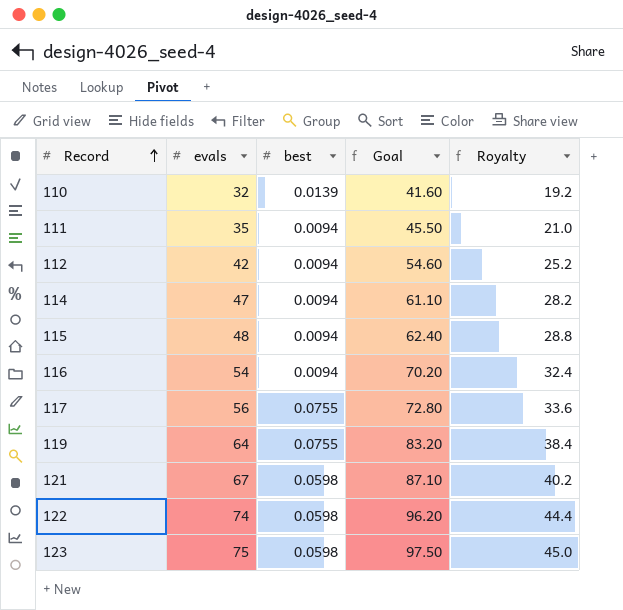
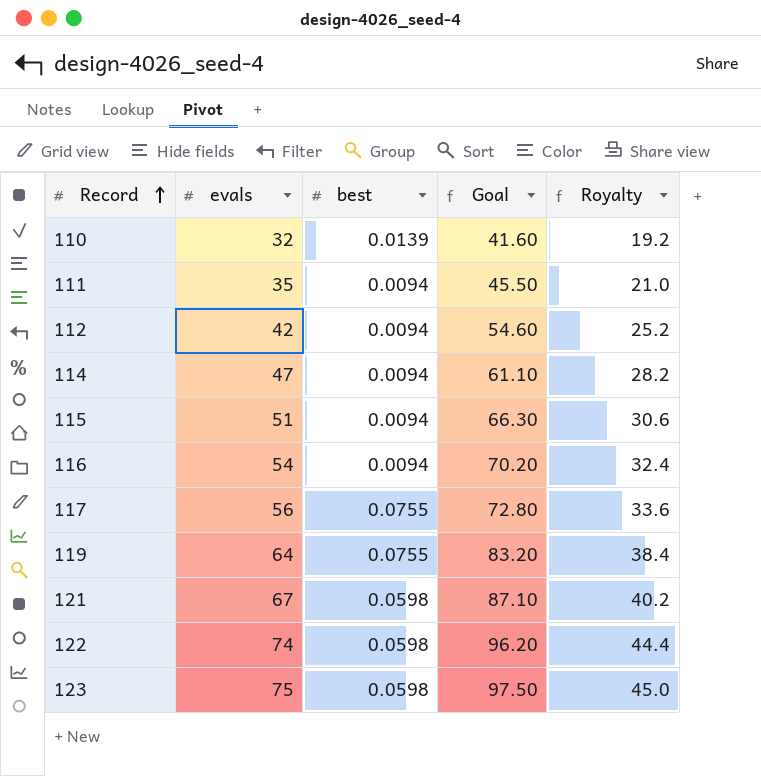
115 | evals: 48 -> 51
115 | Goal: 62.40 -> 66.30
115 | Royalty: 28.8 -> 30.6

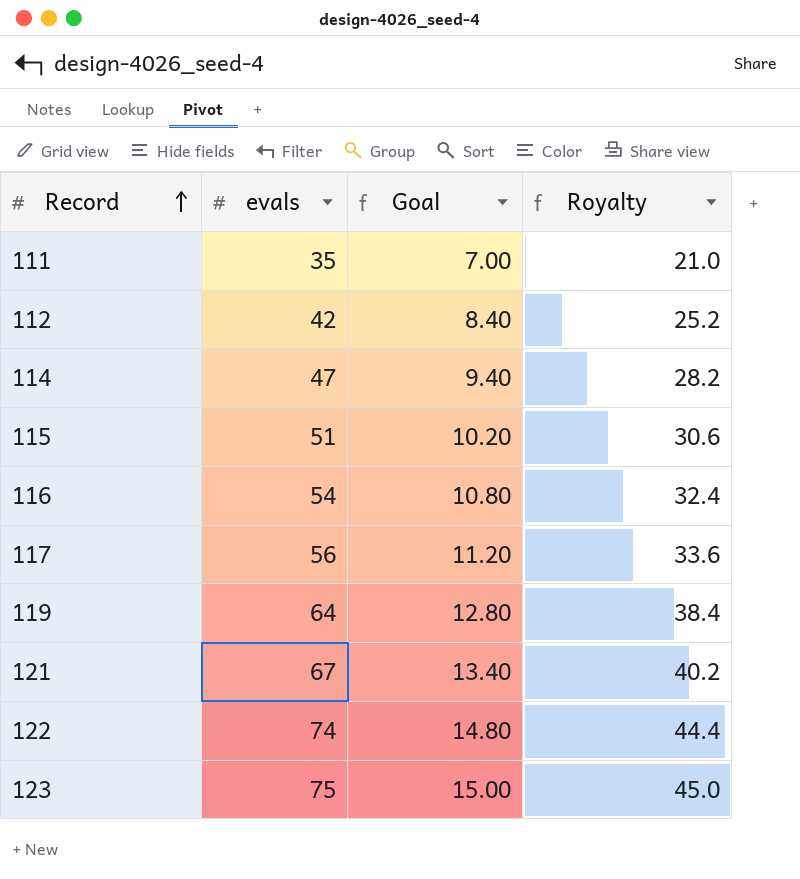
column best | position: 3 -> none
column Goal | formula: [evals] * 1.3 -> [evals] * 0.2
row 110: 32 | 0.0139 | 41.60 | 19.2 -> none

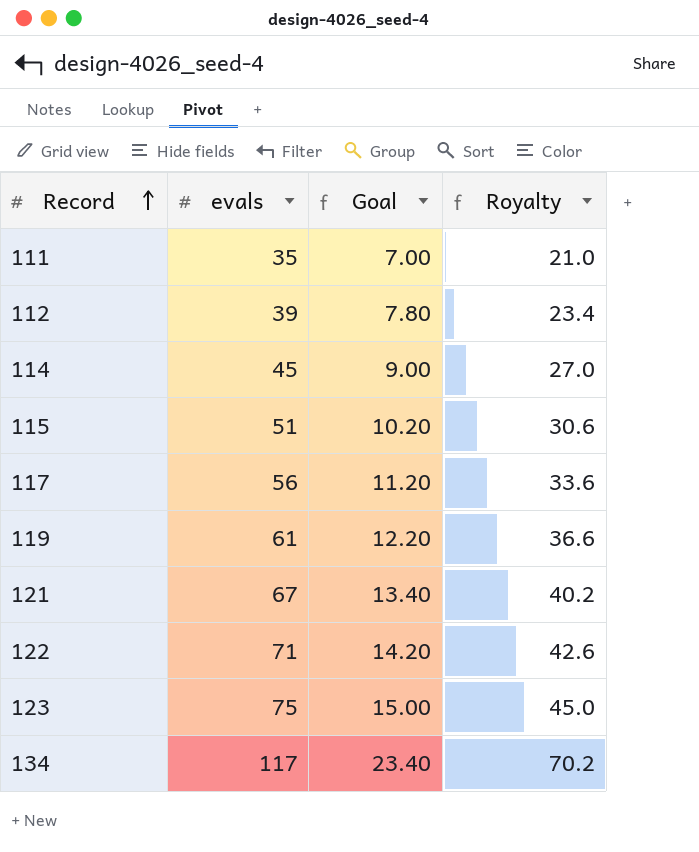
row 116: 54 | 10.80 | 32.4 -> none
112 | evals: 42 -> 39
112 | Goal: 8.40 -> 7.80
112 | Royalty: 25.2 -> 23.4
114 | evals: 47 -> 45
114 | Goal: 9.40 -> 9.00
114 | Royalty: 28.2 -> 27.0
119 | evals: 64 -> 61
119 | Goal: 12.80 -> 12.20
119 | Royalty: 38.4 -> 36.6
122 | evals: 74 -> 71
122 | Goal: 14.80 -> 14.20
122 | Royalty: 44.4 -> 42.6
row 134: none -> 117 | 23.40 | 70.2

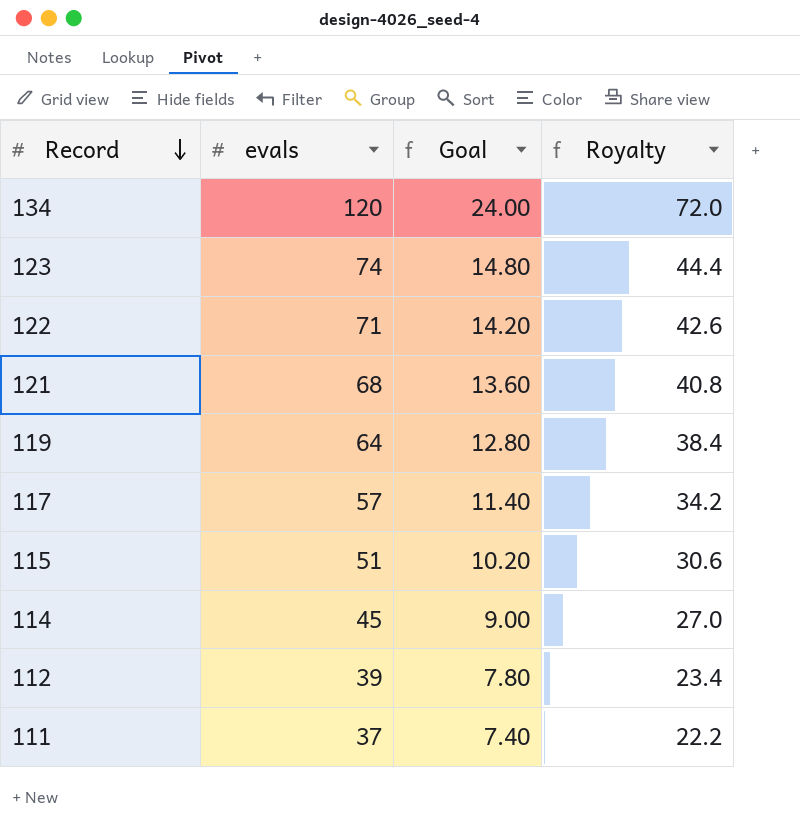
row order: Record ascending -> Record descending
134 | evals: 117 -> 120
134 | Goal: 23.40 -> 24.00
134 | Royalty: 70.2 -> 72.0
123 | evals: 75 -> 74
123 | Goal: 15.00 -> 14.80
123 | Royalty: 45.0 -> 44.4
121 | evals: 67 -> 68
121 | Goal: 13.40 -> 13.60
121 | Royalty: 40.2 -> 40.8
119 | evals: 61 -> 64
119 | Goal: 12.20 -> 12.80
119 | Royalty: 36.6 -> 38.4
117 | evals: 56 -> 57
117 | Goal: 11.20 -> 11.40
117 | Royalty: 33.6 -> 34.2
111 | evals: 35 -> 37
111 | Goal: 7.00 -> 7.40
111 | Royalty: 21.0 -> 22.2

